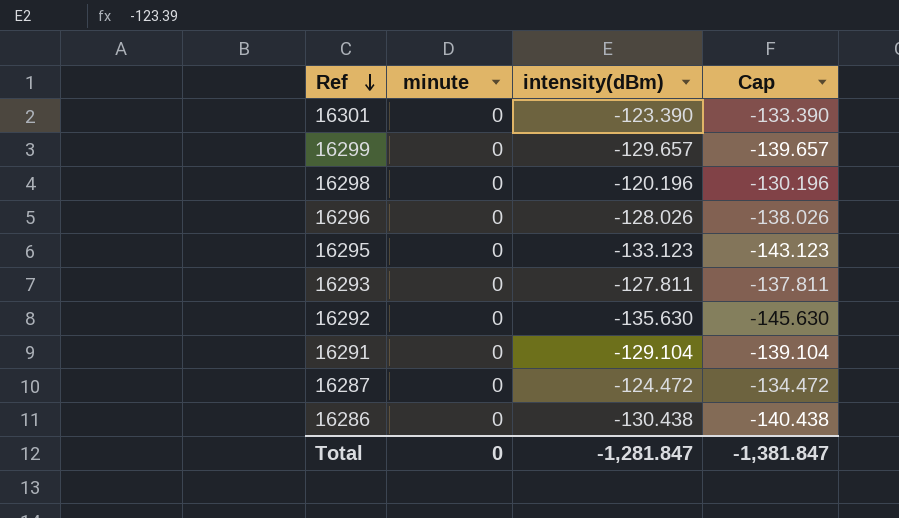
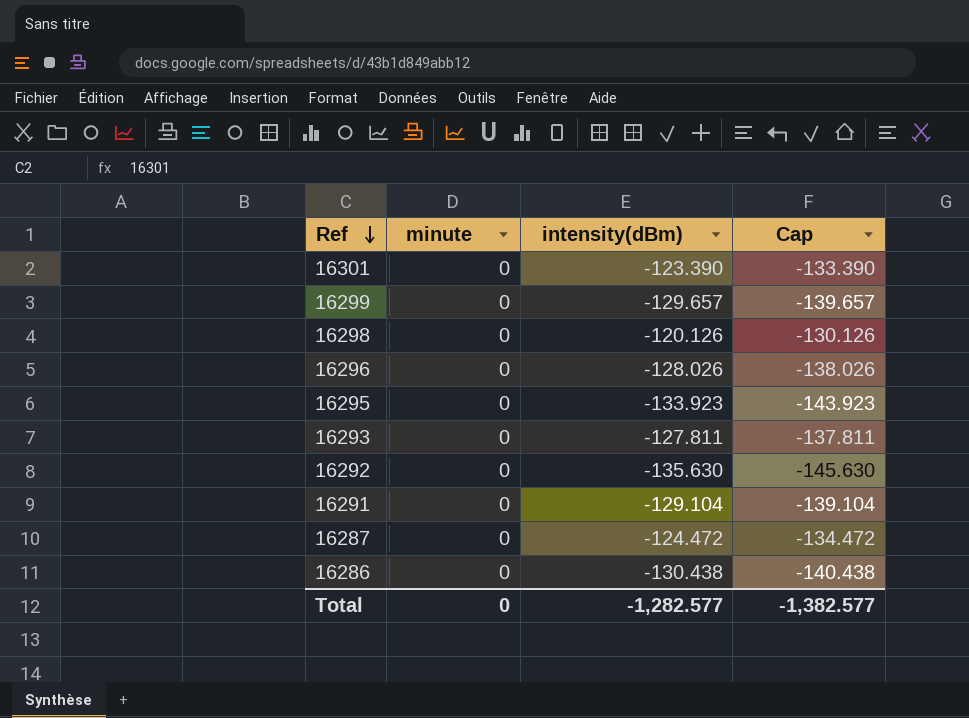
16298 | intensity(dBm): -120.196 -> -120.126
16298 | Cap: -130.196 -> -130.126
16295 | intensity(dBm): -133.123 -> -133.923
16295 | Cap: -143.123 -> -143.923
Total | intensity(dBm): -1,281.847 -> -1,282.577
Total | Cap: -1,381.847 -> -1,382.577

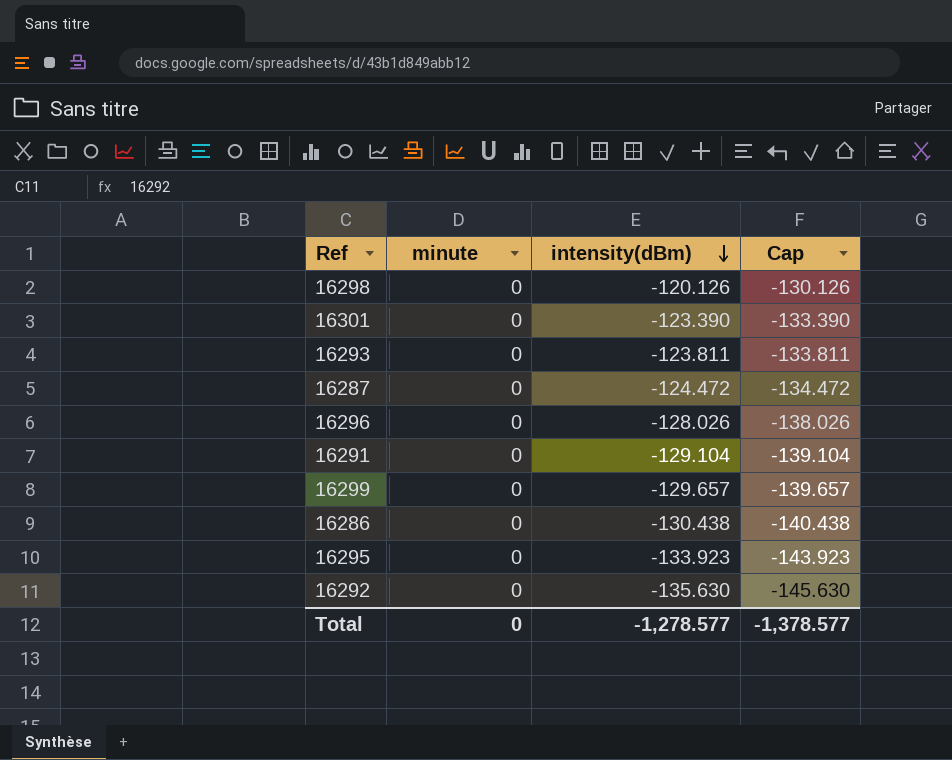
row order: Ref descending -> intensity(dBm) descending
16293 | intensity(dBm): -127.811 -> -123.811
16293 | Cap: -137.811 -> -133.811
Total | intensity(dBm): -1,282.577 -> -1,278.577
Total | Cap: -1,382.577 -> -1,378.577

